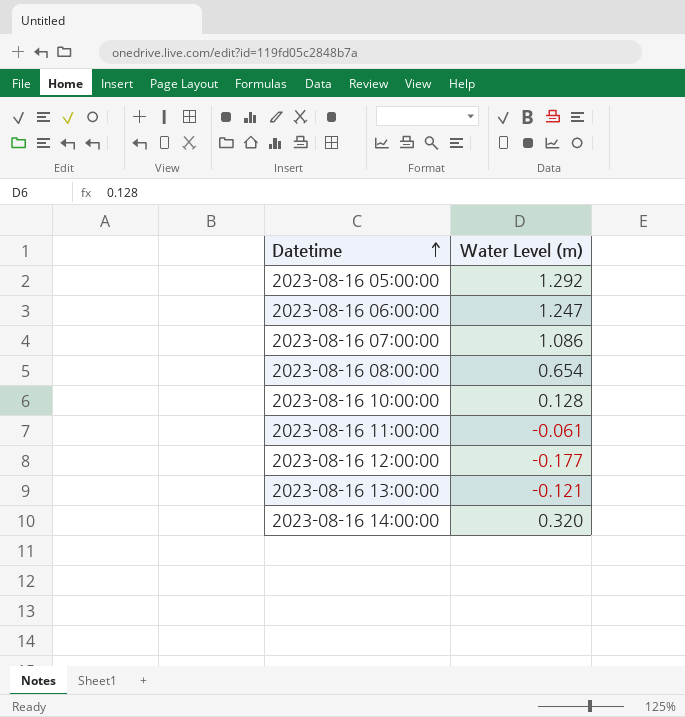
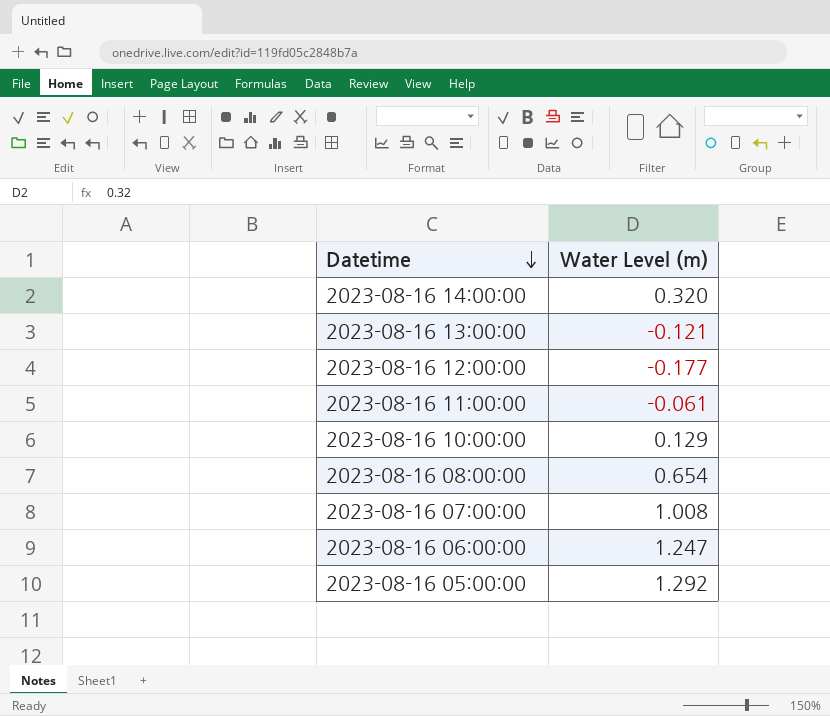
row order: Datetime ascending -> Datetime descending
2023-08-16 10:00:00 | Water Level (m): 0.128 -> 0.129
2023-08-16 07:00:00 | Water Level (m): 1.086 -> 1.008

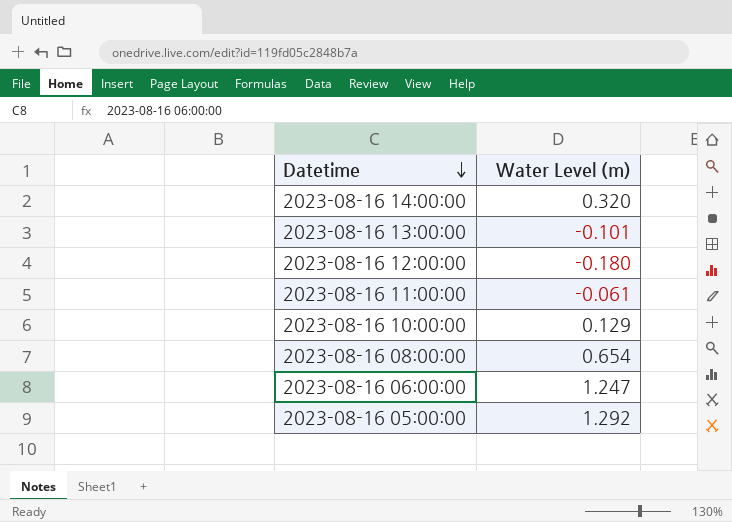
row 2023-08-16 07:00:00: 1.008 -> none
2023-08-16 13:00:00 | Water Level (m): -0.121 -> -0.101
2023-08-16 12:00:00 | Water Level (m): -0.177 -> -0.180

